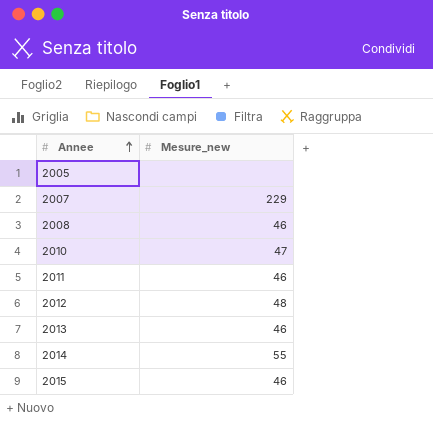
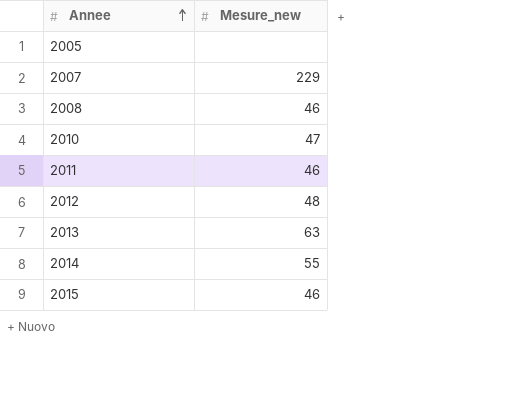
2013 | Mesure_new: 46 -> 63

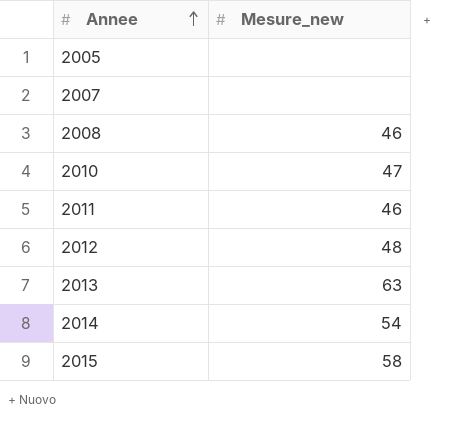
2007 | Mesure_new: 229 -> none
2014 | Mesure_new: 55 -> 54
2015 | Mesure_new: 46 -> 58

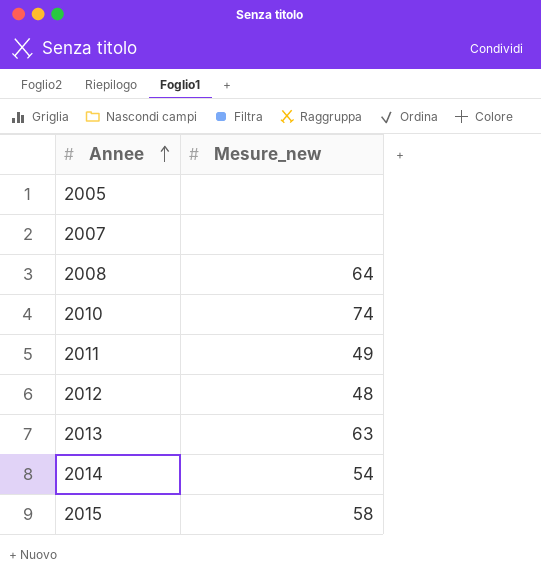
2008 | Mesure_new: 46 -> 64
2010 | Mesure_new: 47 -> 74
2011 | Mesure_new: 46 -> 49

